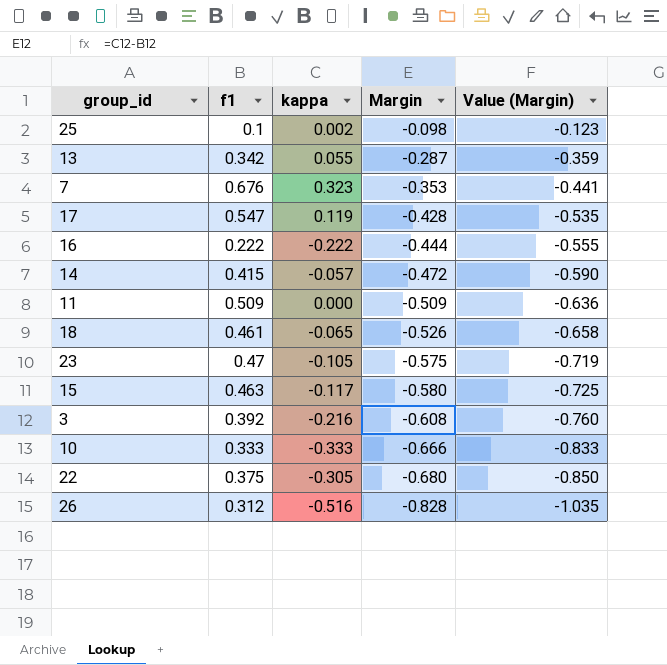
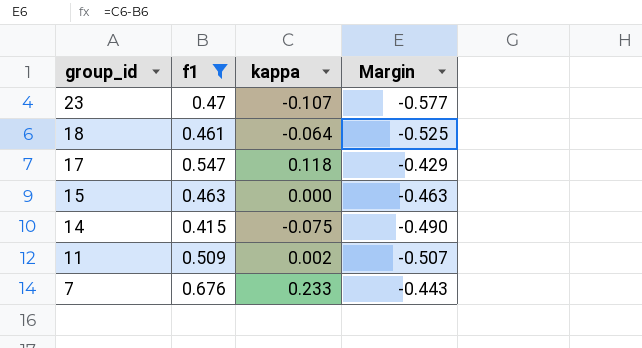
filter: none -> f1 >= 0.415
row order: Margin descending -> group_id descending
column Value (Margin) | formula: [Margin] * 1.25 -> none
23 | kappa: -0.105 -> -0.107
23 | Margin: -0.575 -> -0.577
18 | kappa: -0.065 -> -0.064
18 | Margin: -0.526 -> -0.525
17 | kappa: 0.119 -> 0.118
17 | Margin: -0.428 -> -0.429
15 | kappa: -0.117 -> 0.000
15 | Margin: -0.580 -> -0.463
14 | kappa: -0.057 -> -0.075
14 | Margin: -0.472 -> -0.490
11 | kappa: 0.000 -> 0.002
11 | Margin: -0.509 -> -0.507
7 | kappa: 0.323 -> 0.233
7 | Margin: -0.353 -> -0.443

